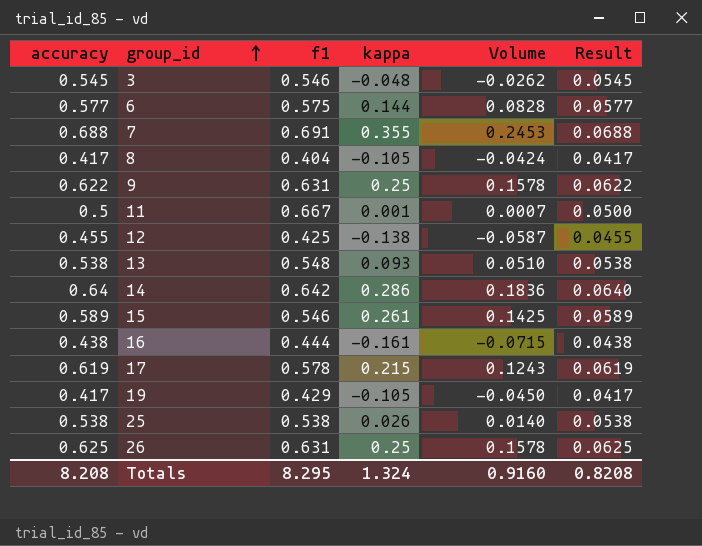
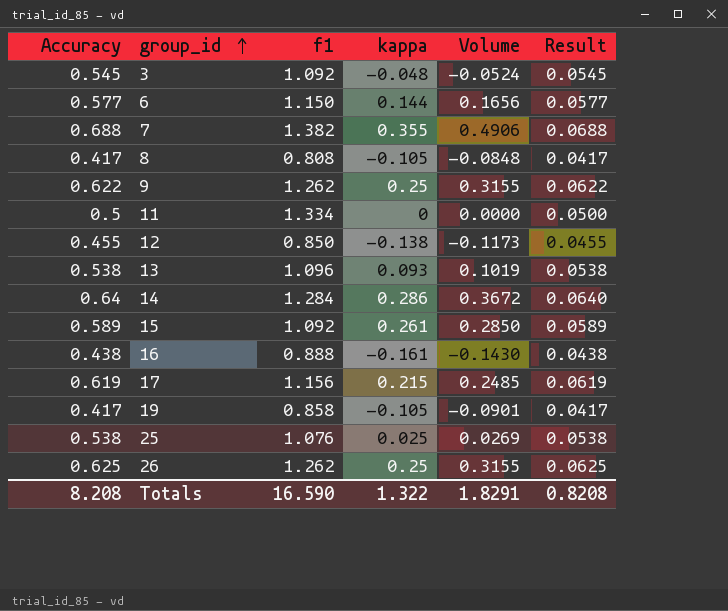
column name: accuracy -> Accuracy
3 | f1: 0.546 -> 1.092
3 | Volume: -0.0262 -> -0.0524
6 | f1: 0.575 -> 1.150
6 | Volume: 0.0828 -> 0.1656
7 | f1: 0.691 -> 1.382
7 | Volume: 0.2453 -> 0.4906
8 | f1: 0.404 -> 0.808
8 | Volume: -0.0424 -> -0.0848
9 | f1: 0.631 -> 1.262
9 | Volume: 0.1578 -> 0.3155
11 | f1: 0.667 -> 1.334
11 | kappa: 0.001 -> 0
11 | Volume: 0.0007 -> 0.0000
12 | f1: 0.425 -> 0.850
12 | Volume: -0.0587 -> -0.1173
13 | f1: 0.548 -> 1.096
13 | Volume: 0.0510 -> 0.1019
14 | f1: 0.642 -> 1.284
14 | Volume: 0.1836 -> 0.3672
15 | f1: 0.546 -> 1.092
15 | Volume: 0.1425 -> 0.2850
16 | f1: 0.444 -> 0.888
16 | Volume: -0.0715 -> -0.1430
17 | f1: 0.578 -> 1.156
17 | Volume: 0.1243 -> 0.2485
19 | f1: 0.429 -> 0.858
19 | Volume: -0.0450 -> -0.0901
25 | f1: 0.538 -> 1.076
25 | kappa: 0.026 -> 0.025
25 | Volume: 0.0140 -> 0.0269
26 | f1: 0.631 -> 1.262
26 | Volume: 0.1578 -> 0.3155
Totals | f1: 8.295 -> 16.590
Totals | kappa: 1.324 -> 1.322
Totals | Volume: 0.9160 -> 1.8291

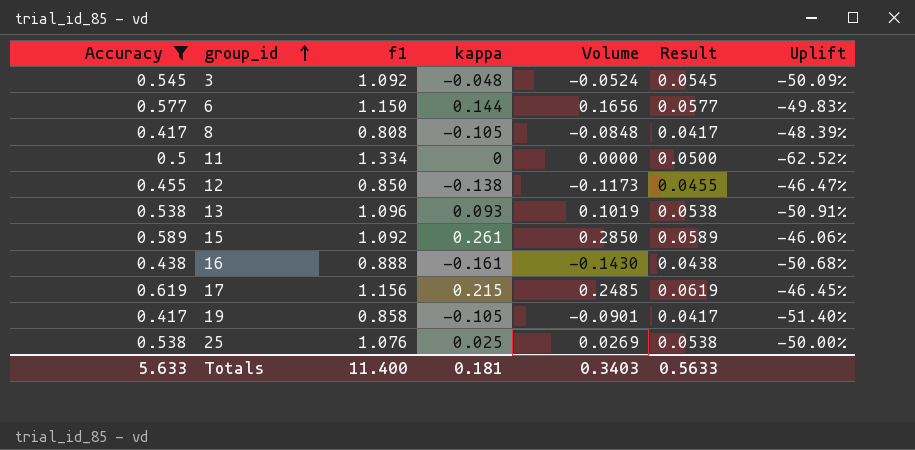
filter: none -> Accuracy <= 0.619
column Uplift | formula: none -> ([Accuracy] - [f1]) / [f1]
Totals | Accuracy: 8.208 -> 5.633
Totals | f1: 16.590 -> 11.400
Totals | kappa: 1.322 -> 0.181
Totals | Volume: 1.8291 -> 0.3403
Totals | Result: 0.8208 -> 0.5633

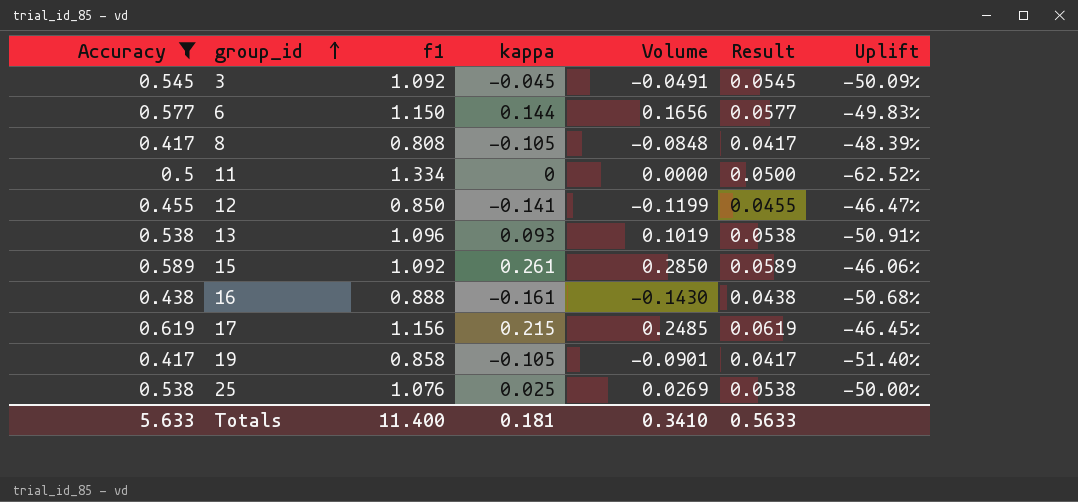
3 | kappa: -0.048 -> -0.045
3 | Volume: -0.0524 -> -0.0491
12 | kappa: -0.138 -> -0.141
12 | Volume: -0.1173 -> -0.1199
Totals | Volume: 0.3403 -> 0.3410

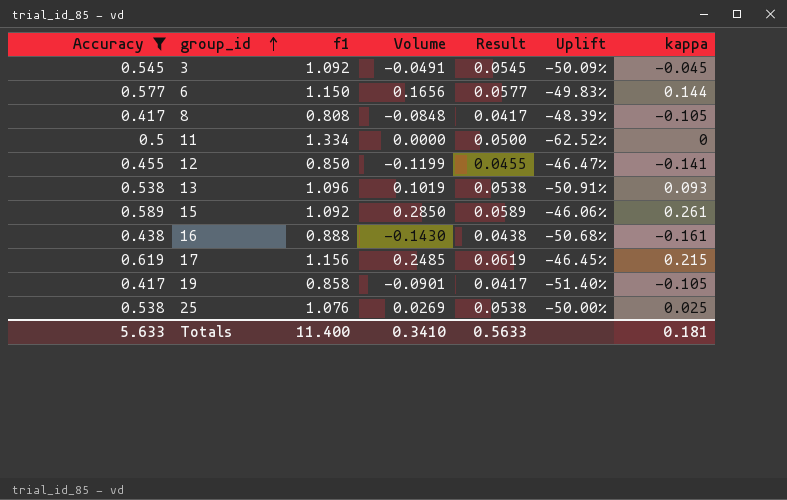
column kappa | position: 4 -> 7

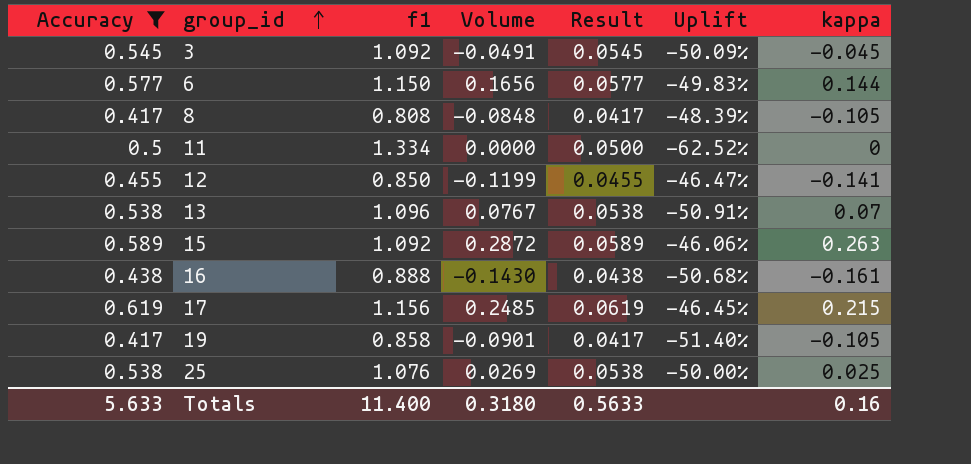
13 | Volume: 0.1019 -> 0.0767
13 | kappa: 0.093 -> 0.07
15 | Volume: 0.2850 -> 0.2872
15 | kappa: 0.261 -> 0.263
Totals | Volume: 0.3410 -> 0.3180
Totals | kappa: 0.181 -> 0.16

